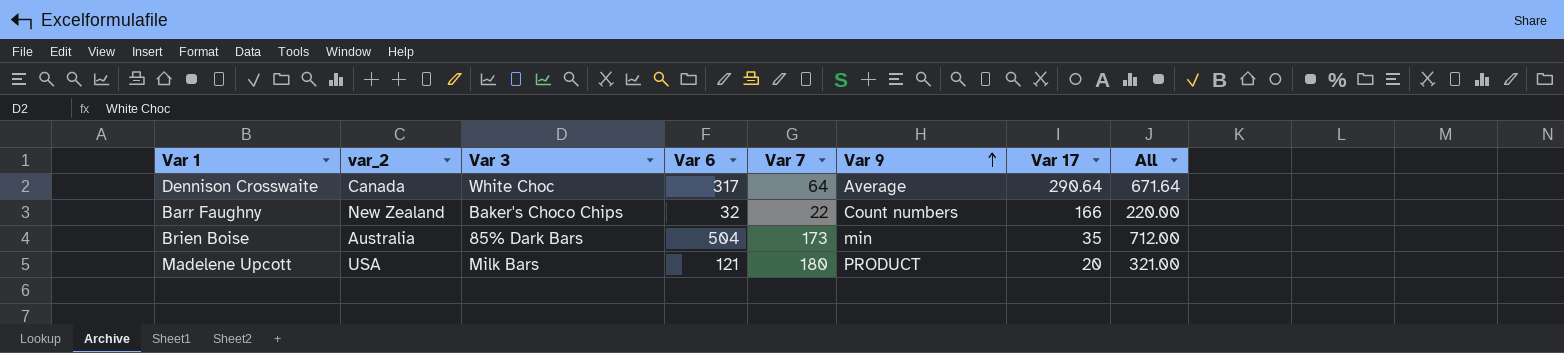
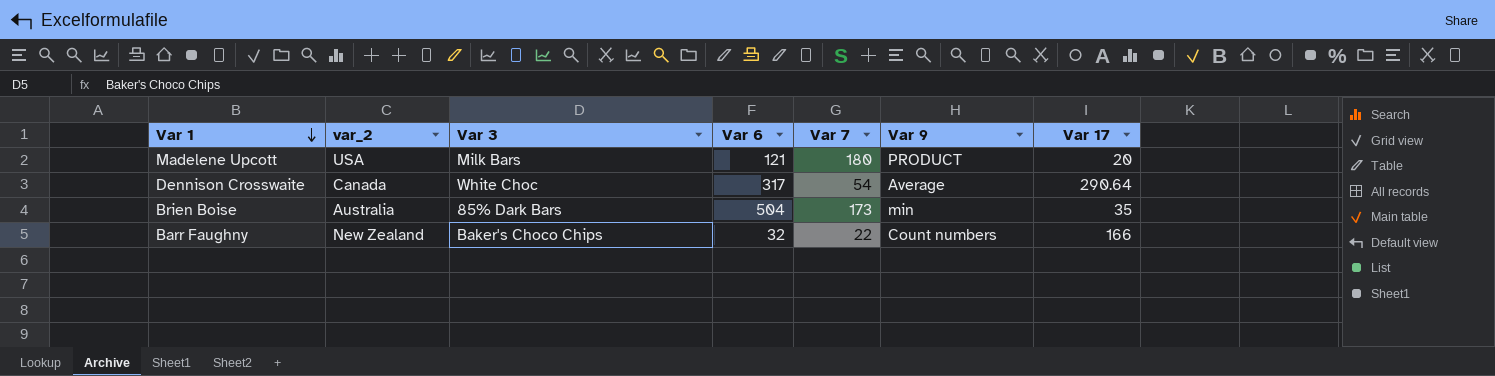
row order: Var 9 ascending -> Var 1 descending
column All | formula: [Var 6] + [Var 7] + [Var 17] -> none
Dennison Crosswaite | Var 7: 64 -> 54

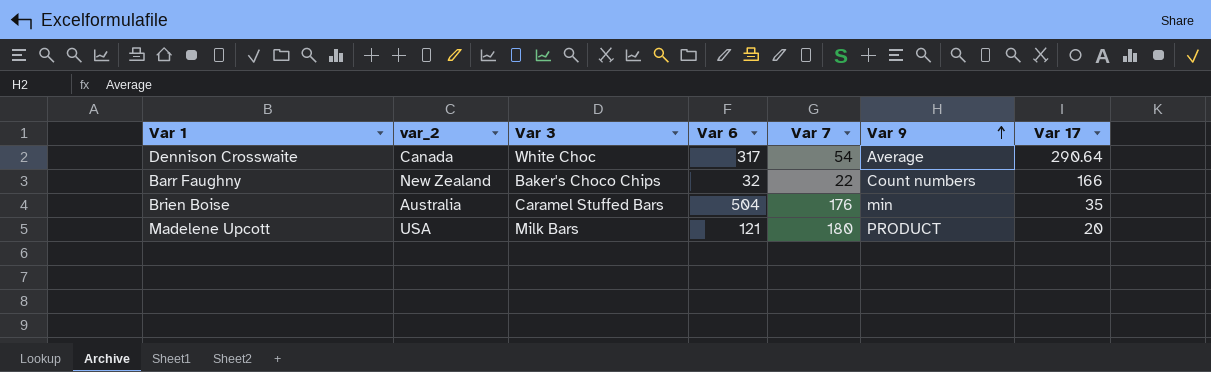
row order: Var 1 descending -> Var 9 ascending
Brien Boise | Var 3: 85% Dark Bars -> Caramel Stuffed Bars
Brien Boise | Var 7: 173 -> 176

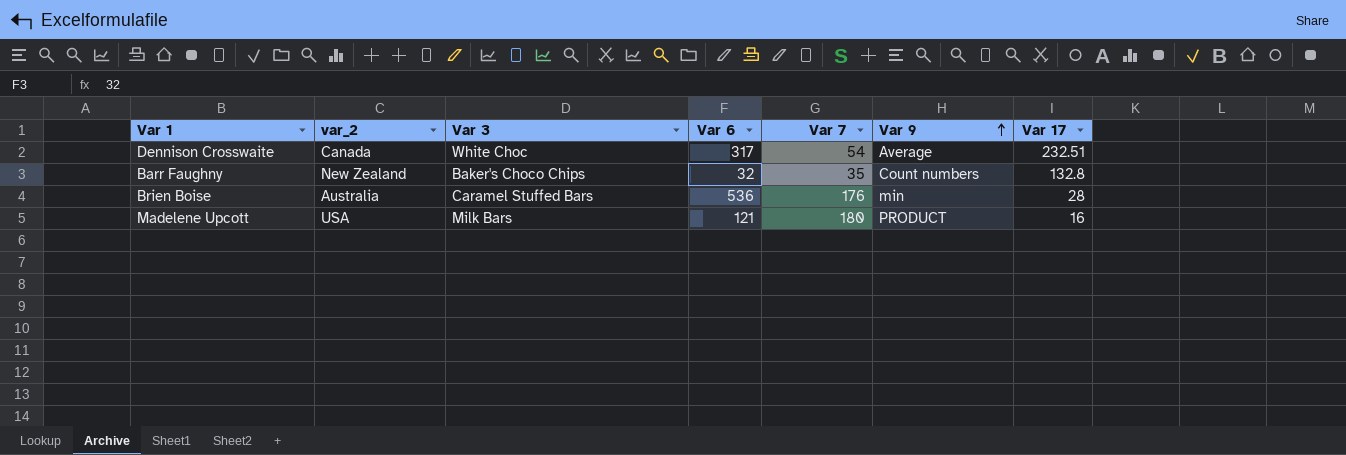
Dennison Crosswaite | Var 17: 290.64 -> 232.51
Barr Faughny | Var 7: 22 -> 35
Barr Faughny | Var 17: 166 -> 132.8
Brien Boise | Var 6: 504 -> 536
Brien Boise | Var 17: 35 -> 28
Madelene Upcott | Var 17: 20 -> 16

